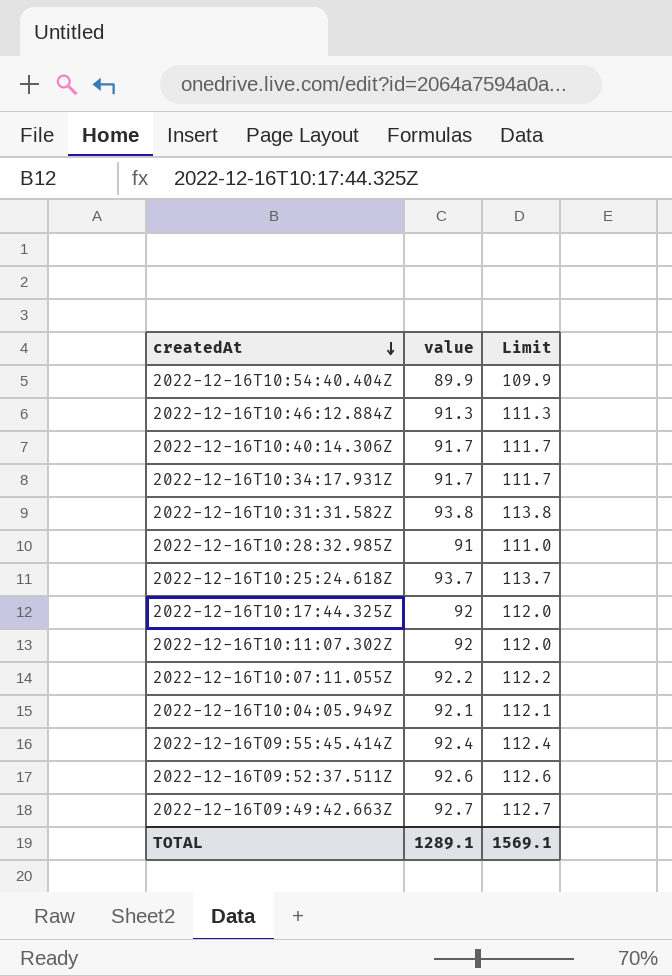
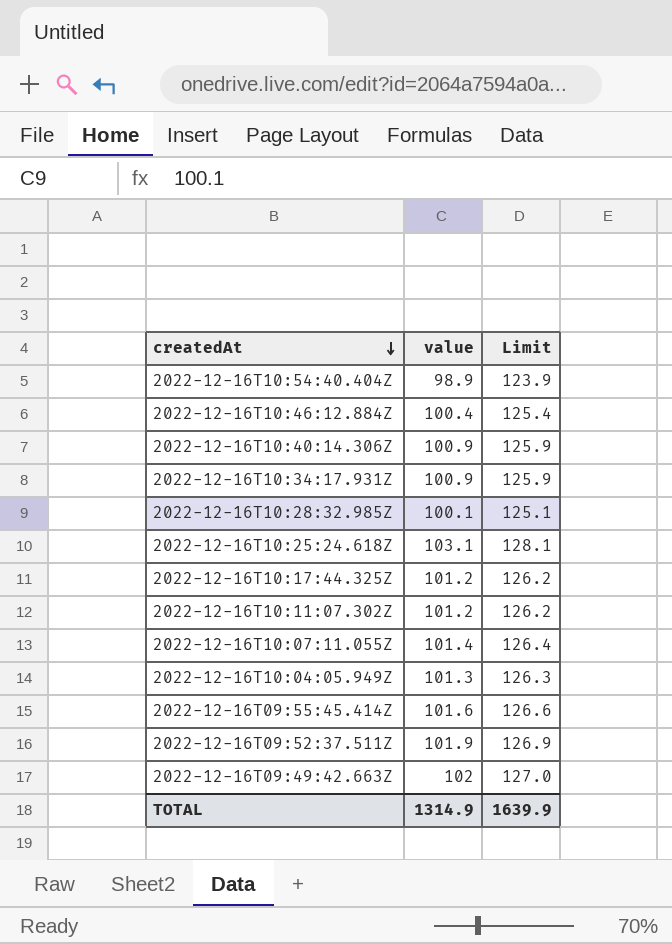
column Limit | formula: [value] + 20 -> [value] + 25
row 2022-12-16T10:31:31.582Z: 93.8 | 113.8 -> none
2022-12-16T10:54:40.404Z | value: 89.9 -> 98.9
2022-12-16T10:46:12.884Z | value: 91.3 -> 100.4
2022-12-16T10:40:14.306Z | value: 91.7 -> 100.9
2022-12-16T10:34:17.931Z | value: 91.7 -> 100.9
2022-12-16T10:28:32.985Z | value: 91 -> 100.1
2022-12-16T10:25:24.618Z | value: 93.7 -> 103.1
2022-12-16T10:17:44.325Z | value: 92 -> 101.2
2022-12-16T10:11:07.302Z | value: 92 -> 101.2
2022-12-16T10:07:11.055Z | value: 92.2 -> 101.4
2022-12-16T10:04:05.949Z | value: 92.1 -> 101.3
2022-12-16T09:55:45.414Z | value: 92.4 -> 101.6
2022-12-16T09:52:37.511Z | value: 92.6 -> 101.9
2022-12-16T09:49:42.663Z | value: 92.7 -> 102
TOTAL | value: 1289.1 -> 1314.9
TOTAL | Limit: 1569.1 -> 1639.9

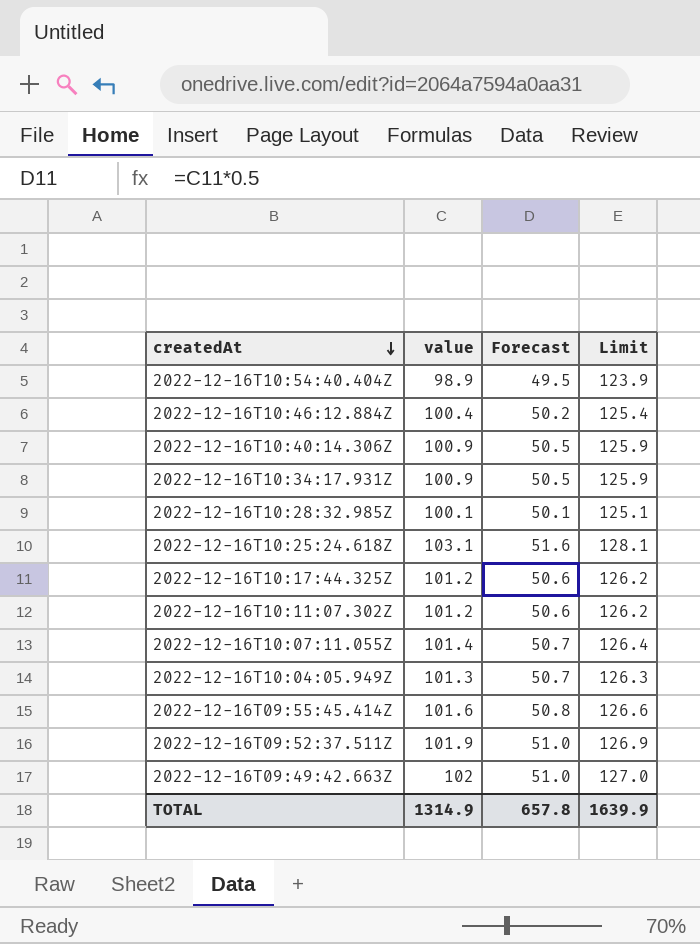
column Forecast | formula: none -> [value] * 0.5

